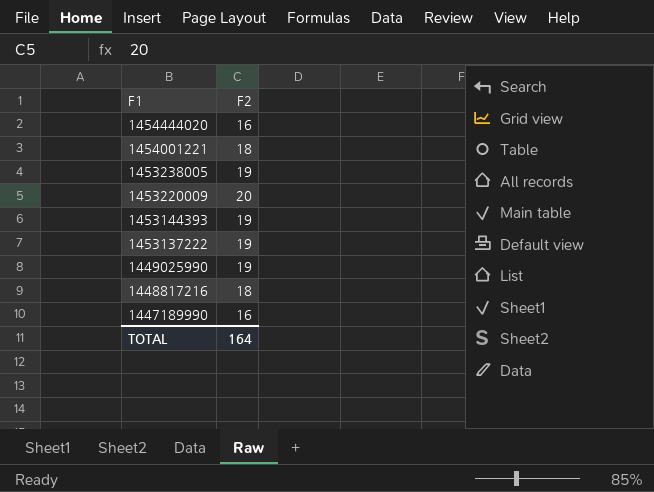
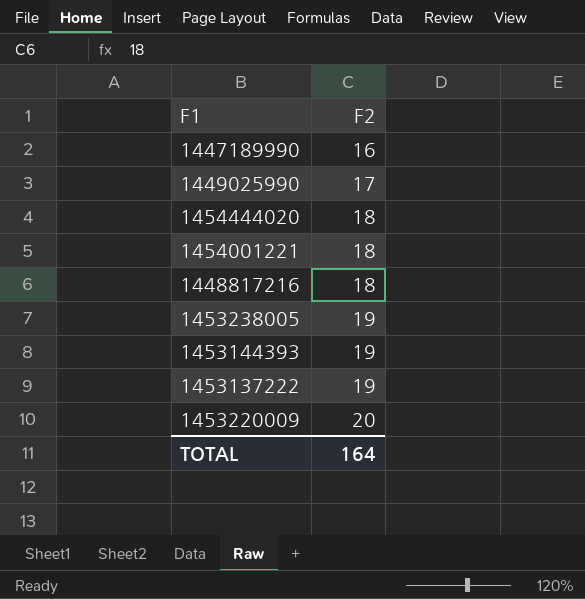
row order: F1 descending -> F2 ascending
1449025990 | F2: 19 -> 17
1454444020 | F2: 16 -> 18

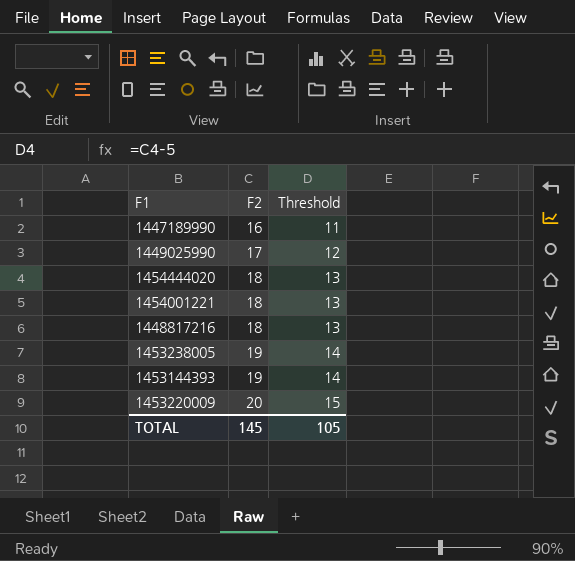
column Threshold | formula: none -> [F2] - 5
row 1453137222: 19 -> none
TOTAL | F2: 164 -> 145

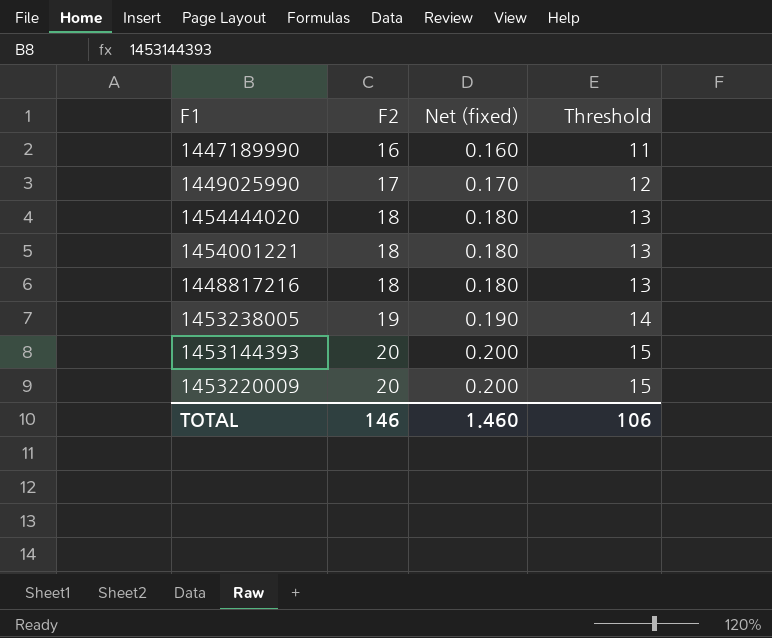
column Net (fixed) | formula: none -> [F2] * 0.01
1453144393 | F2: 19 -> 20
1453144393 | Threshold: 14 -> 15
TOTAL | F2: 145 -> 146
TOTAL | Threshold: 105 -> 106

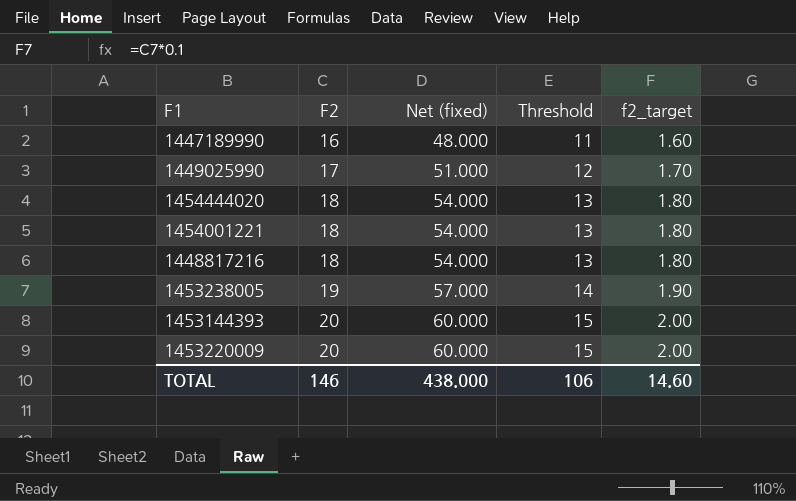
column Net (fixed) | formula: [F2] * 0.01 -> [F2] * 3
column f2_target | formula: none -> [F2] * 0.1
TOTAL | Net (fixed): 1.460 -> 438.000

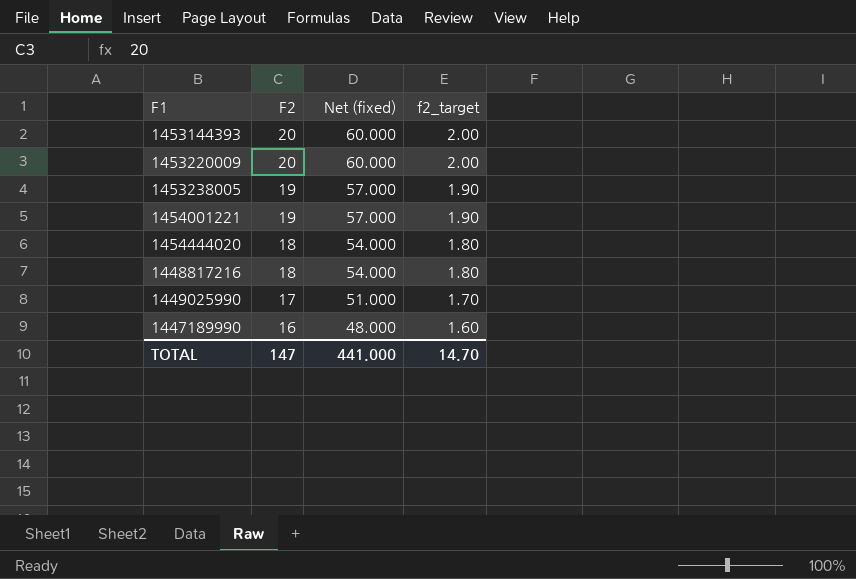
row order: F2 ascending -> F2 descending
column Threshold | formula: [F2] - 5 -> none
1454001221 | F2: 18 -> 19
1454001221 | Net (fixed): 54.000 -> 57.000
1454001221 | f2_target: 1.80 -> 1.90
TOTAL | F2: 146 -> 147
TOTAL | Net (fixed): 438.000 -> 441.000
TOTAL | f2_target: 14.60 -> 14.70

